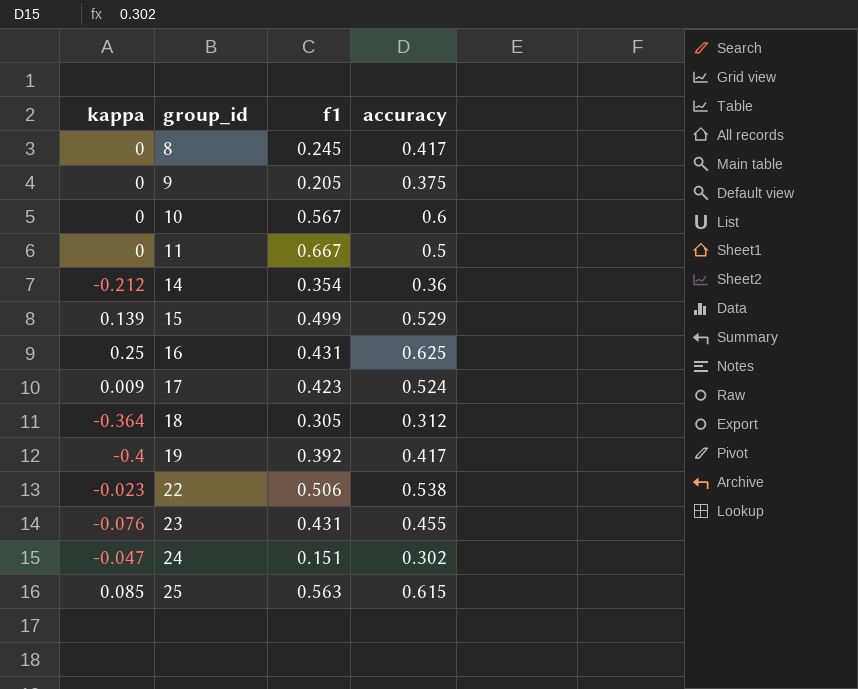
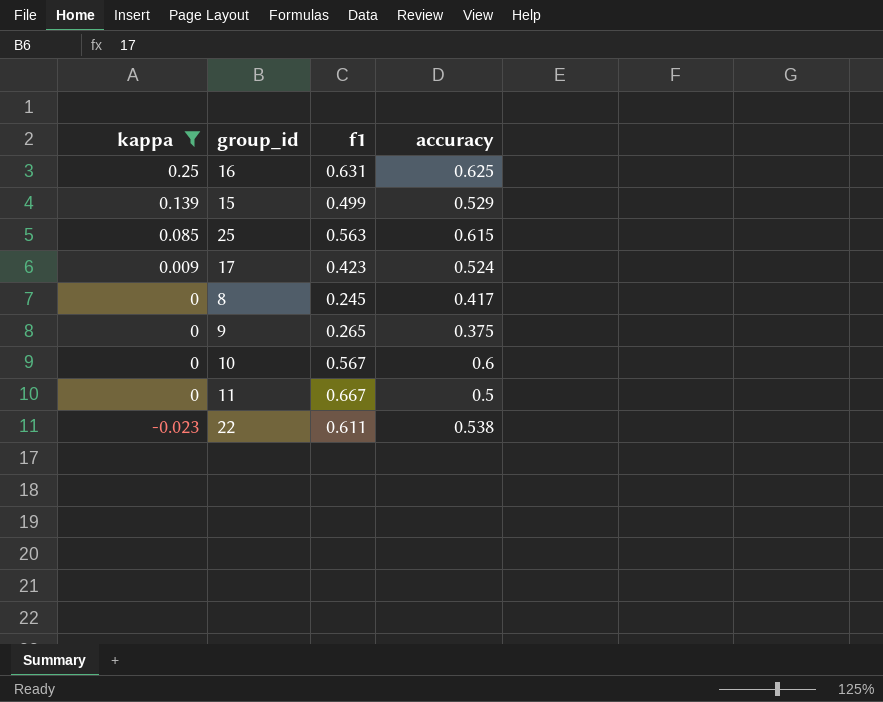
filter: none -> kappa >= -0.023
row order: group_id ascending -> kappa descending
16 | f1: 0.431 -> 0.631
9 | f1: 0.205 -> 0.265
22 | f1: 0.506 -> 0.611

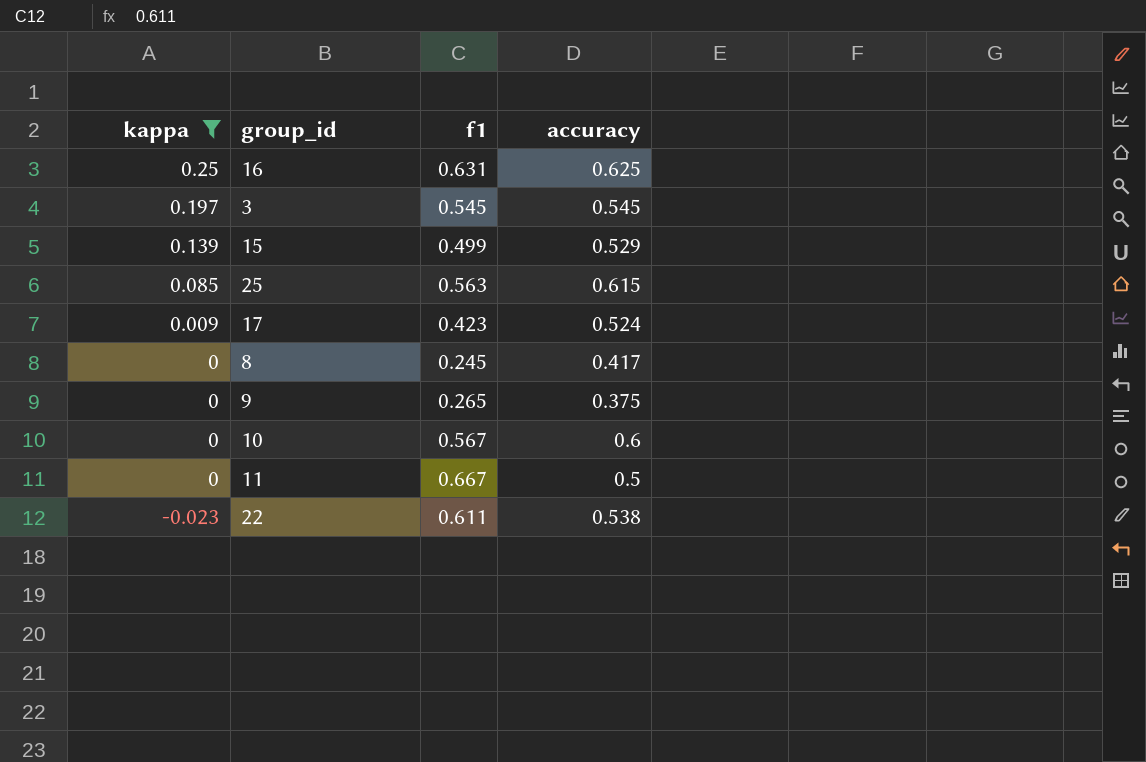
row 3: none -> 0.197 | 0.545 | 0.545

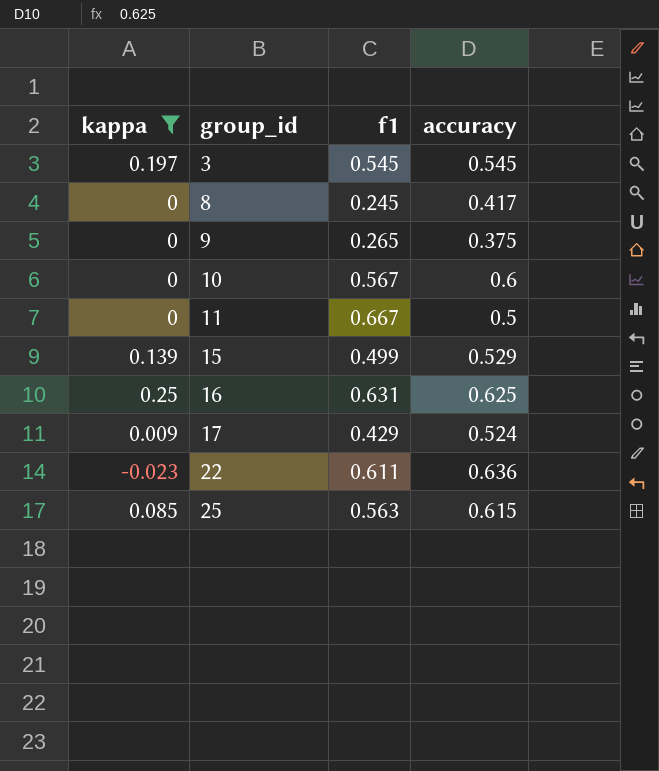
row order: kappa descending -> group_id ascending
17 | f1: 0.423 -> 0.429
22 | accuracy: 0.538 -> 0.636

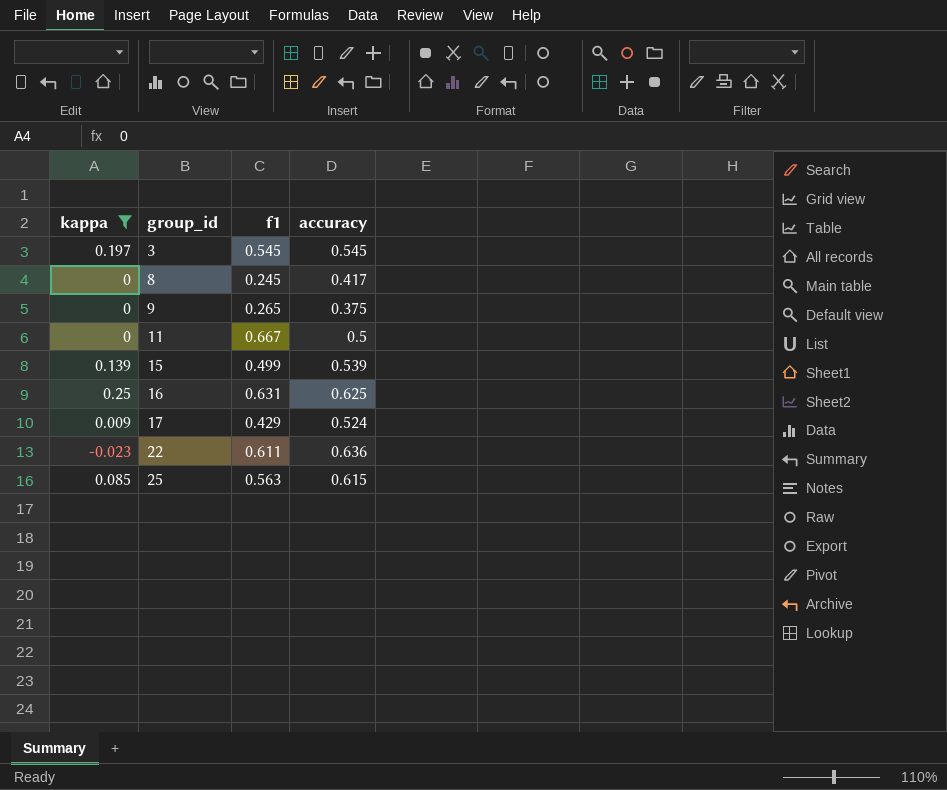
row 10: 0 | 0.567 | 0.6 -> none
15 | accuracy: 0.529 -> 0.539

